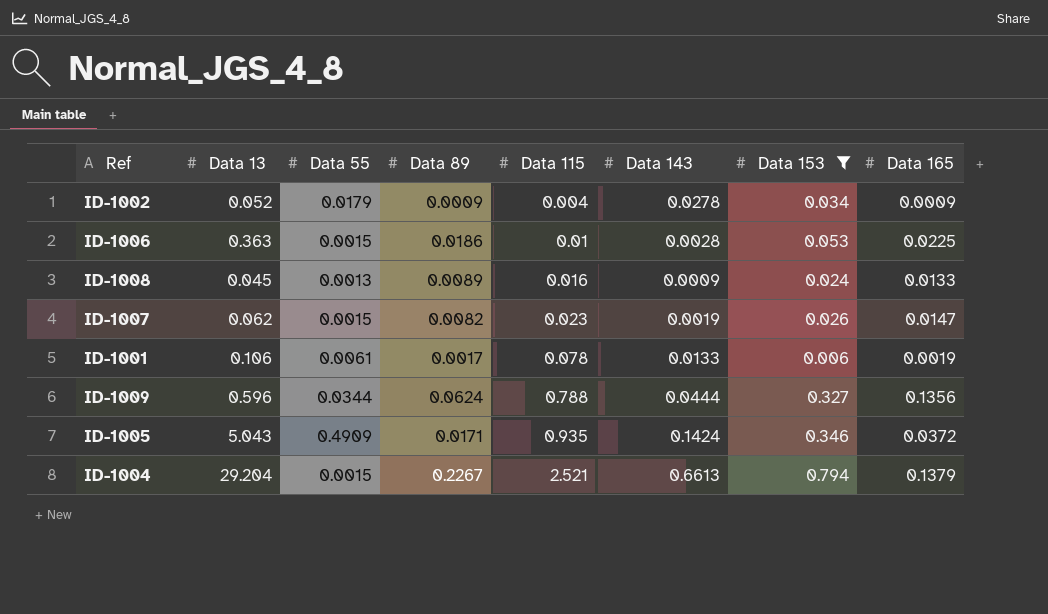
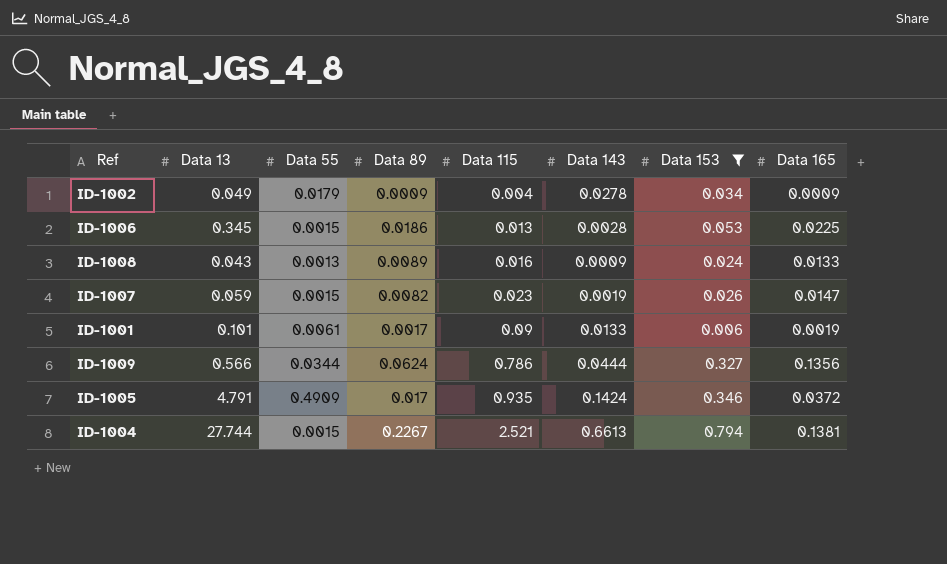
ID-1002 | Data 13: 0.052 -> 0.049
ID-1006 | Data 13: 0.363 -> 0.345
ID-1006 | Data 115: 0.01 -> 0.013
ID-1008 | Data 13: 0.045 -> 0.043
ID-1007 | Data 13: 0.062 -> 0.059
ID-1001 | Data 13: 0.106 -> 0.101
ID-1001 | Data 115: 0.078 -> 0.09
ID-1009 | Data 13: 0.596 -> 0.566
ID-1009 | Data 115: 0.788 -> 0.786
ID-1005 | Data 13: 5.043 -> 4.791
ID-1005 | Data 89: 0.0171 -> 0.017
ID-1004 | Data 13: 29.204 -> 27.744
ID-1004 | Data 165: 0.1379 -> 0.1381

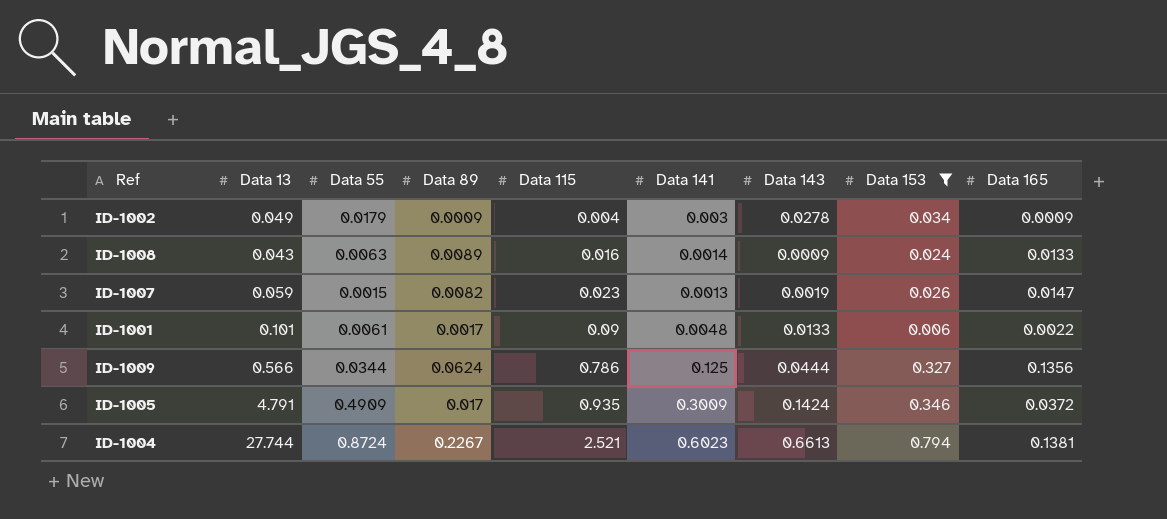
column Data 141 | position: none -> 6
row ID-1006: 0.345 | 0.0015 | 0.0186 | 0.013 | 0.0028 | 0.053 | 0.0225 -> none
ID-1008 | Data 55: 0.0013 -> 0.0063
ID-1001 | Data 165: 0.0019 -> 0.0022
ID-1004 | Data 55: 0.0015 -> 0.8724

